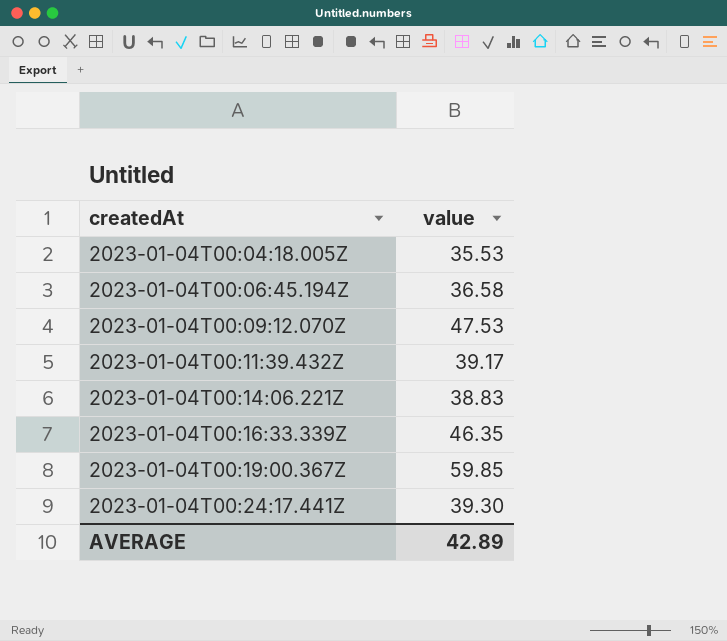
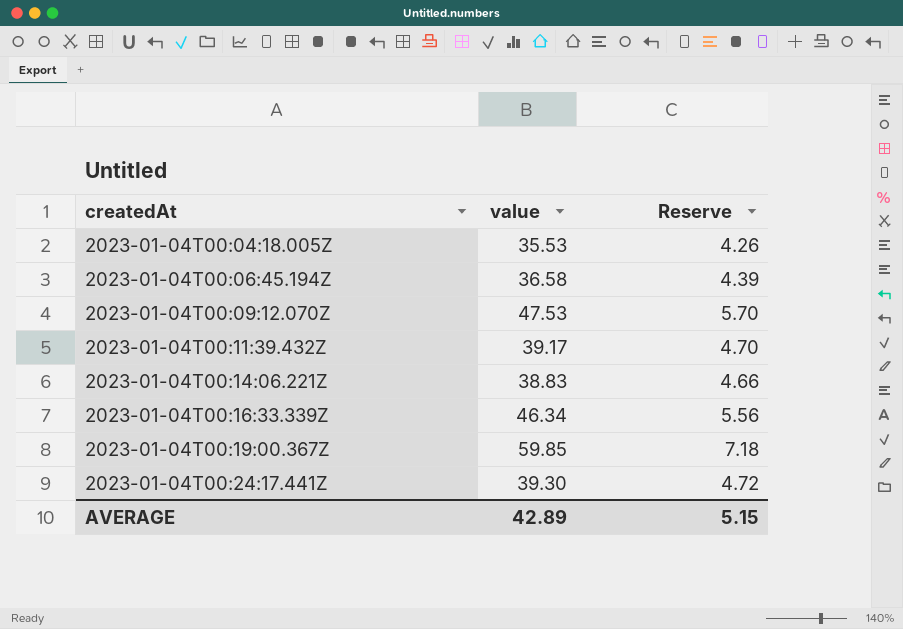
column Reserve | formula: none -> [value] * 0.12
2023-01-04T00:16:33.339Z | value: 46.35 -> 46.34

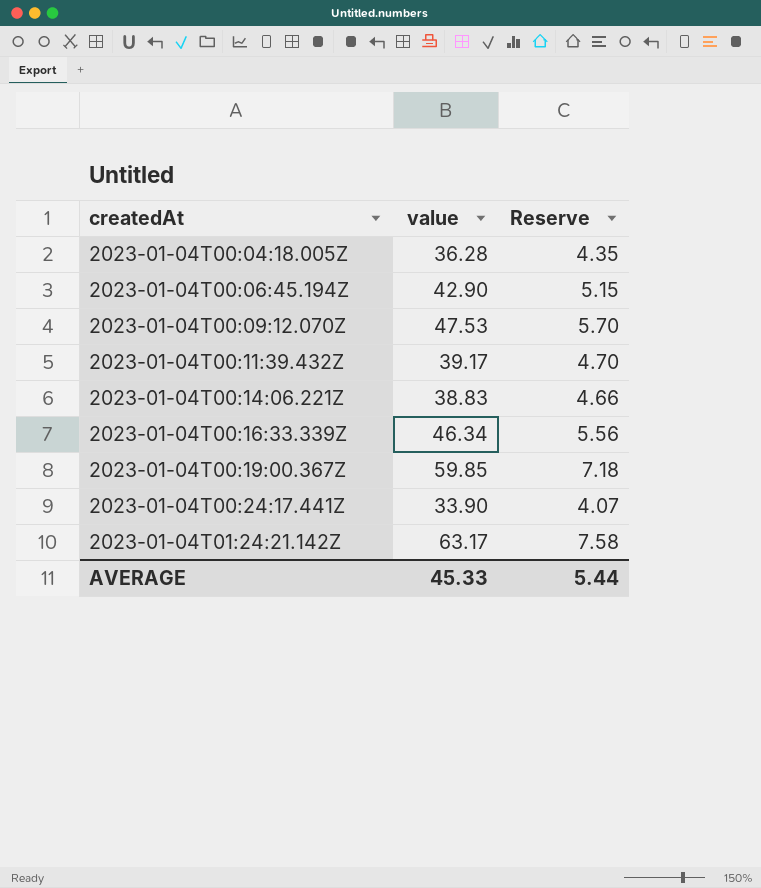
2023-01-04T00:04:18.005Z | value: 35.53 -> 36.28
2023-01-04T00:04:18.005Z | Reserve: 4.26 -> 4.35
2023-01-04T00:06:45.194Z | value: 36.58 -> 42.90
2023-01-04T00:06:45.194Z | Reserve: 4.39 -> 5.15
2023-01-04T00:24:17.441Z | value: 39.30 -> 33.90
2023-01-04T00:24:17.441Z | Reserve: 4.72 -> 4.07
row 2023-01-04T01:24:21.142Z: none -> 63.17 | 7.58
AVERAGE | value: 42.89 -> 45.33
AVERAGE | Reserve: 5.15 -> 5.44

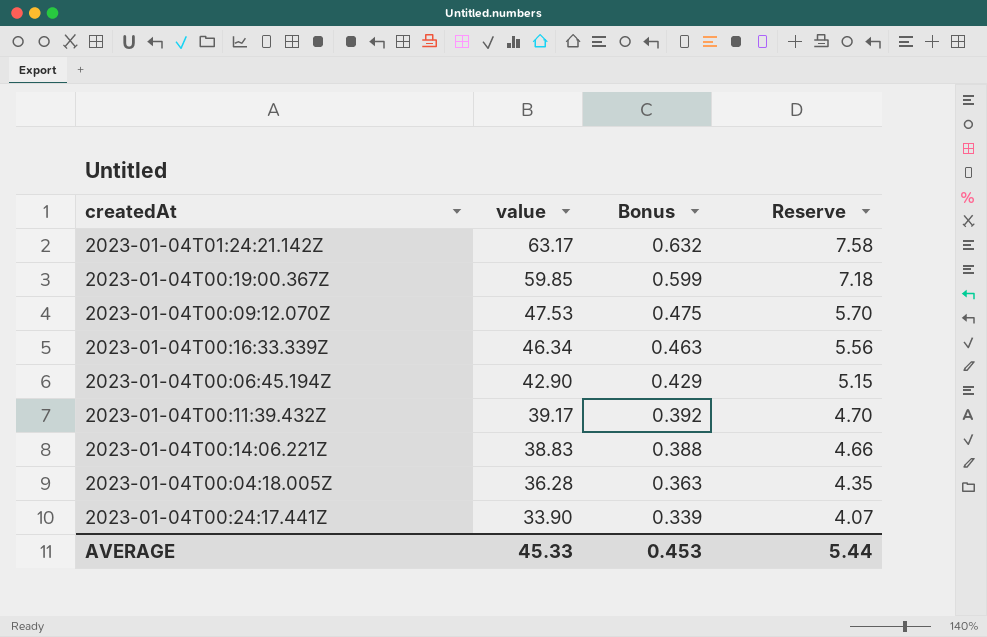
row order: createdAt ascending -> value descending
column Bonus | formula: none -> [value] * 0.01

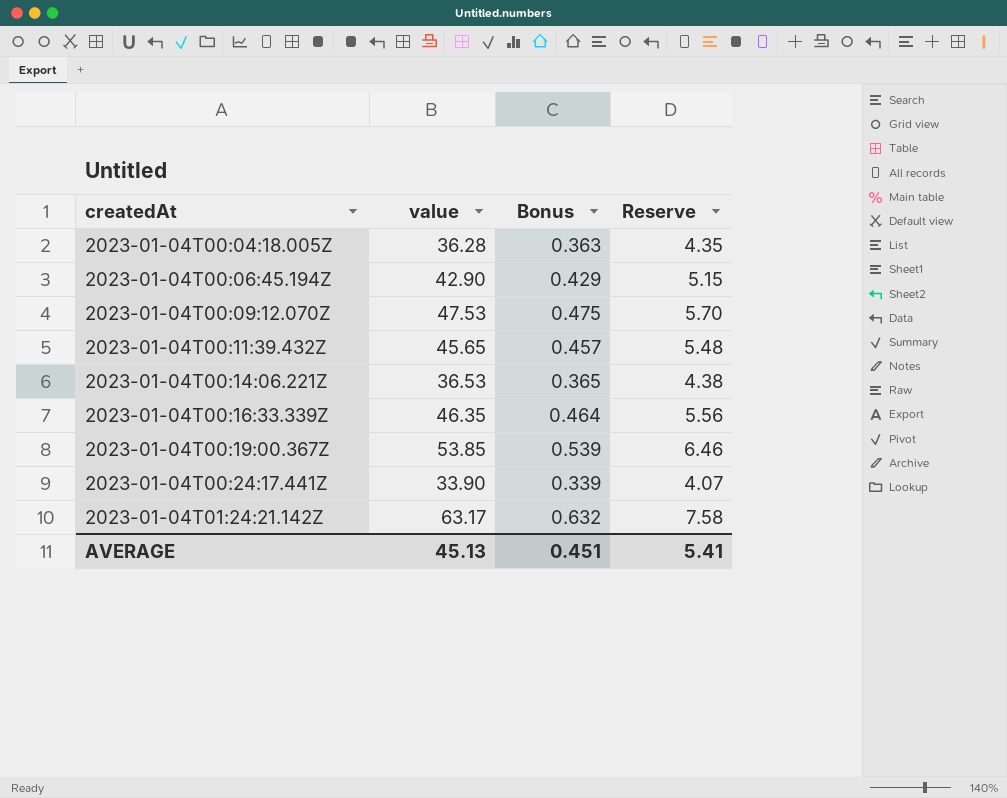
row order: value descending -> createdAt ascending
2023-01-04T00:11:39.432Z | value: 39.17 -> 45.65
2023-01-04T00:11:39.432Z | Bonus: 0.392 -> 0.457
2023-01-04T00:11:39.432Z | Reserve: 4.70 -> 5.48
2023-01-04T00:14:06.221Z | value: 38.83 -> 36.53
2023-01-04T00:14:06.221Z | Bonus: 0.388 -> 0.365
2023-01-04T00:14:06.221Z | Reserve: 4.66 -> 4.38
2023-01-04T00:16:33.339Z | value: 46.34 -> 46.35
2023-01-04T00:16:33.339Z | Bonus: 0.463 -> 0.464
2023-01-04T00:19:00.367Z | value: 59.85 -> 53.85
2023-01-04T00:19:00.367Z | Bonus: 0.599 -> 0.539
2023-01-04T00:19:00.367Z | Reserve: 7.18 -> 6.46
AVERAGE | value: 45.33 -> 45.13
AVERAGE | Bonus: 0.453 -> 0.451
AVERAGE | Reserve: 5.44 -> 5.41

